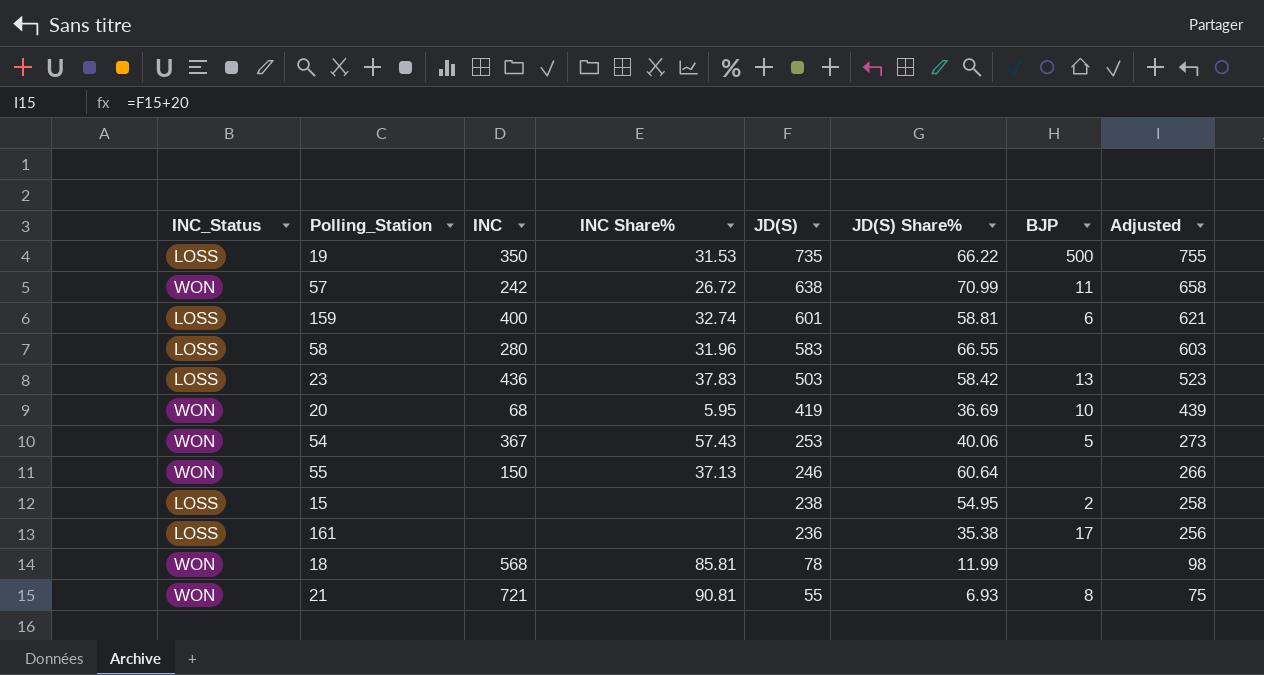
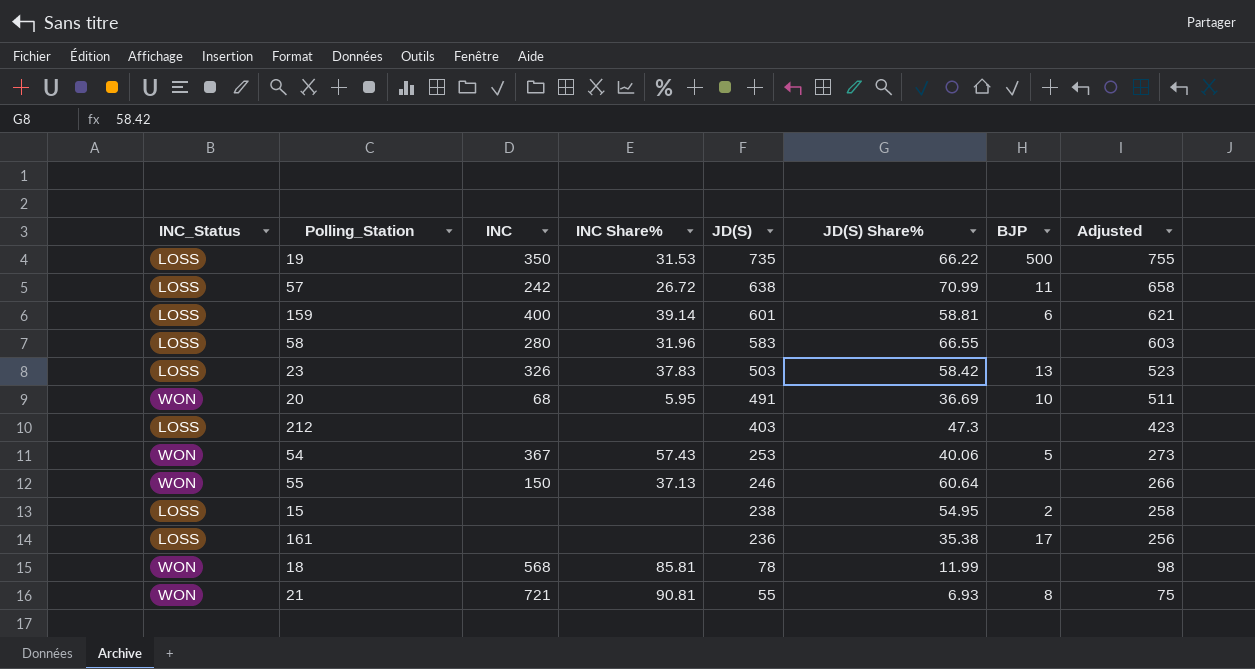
57 | INC_Status: WON -> LOSS
159 | INC Share%: 32.74 -> 39.14
23 | INC: 436 -> 326
20 | JD(S): 419 -> 491
20 | Adjusted: 439 -> 511
row 212: none -> LOSS | none | none | 403 | 47.3 | none | 423

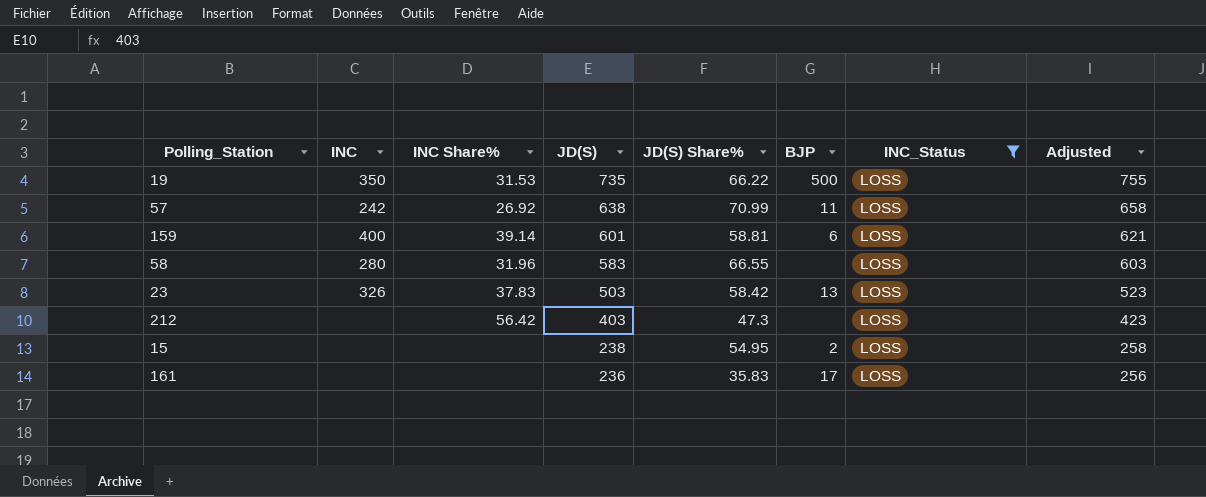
filter: none -> INC_Status = LOSS
column INC_Status | position: 1 -> 7
57 | INC Share%: 26.72 -> 26.92
212 | INC Share%: none -> 56.42
161 | JD(S) Share%: 35.38 -> 35.83

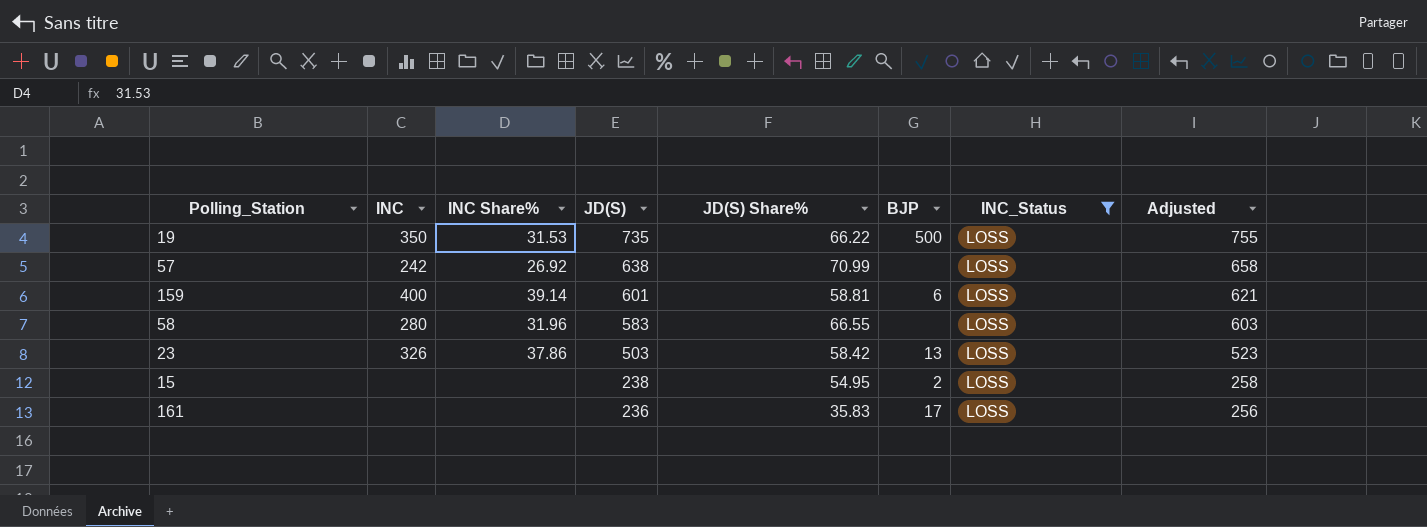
row 212: none | 56.42 | 403 | 47.3 | none | LOSS | 423 -> none
57 | BJP: 11 -> none
23 | INC Share%: 37.83 -> 37.86

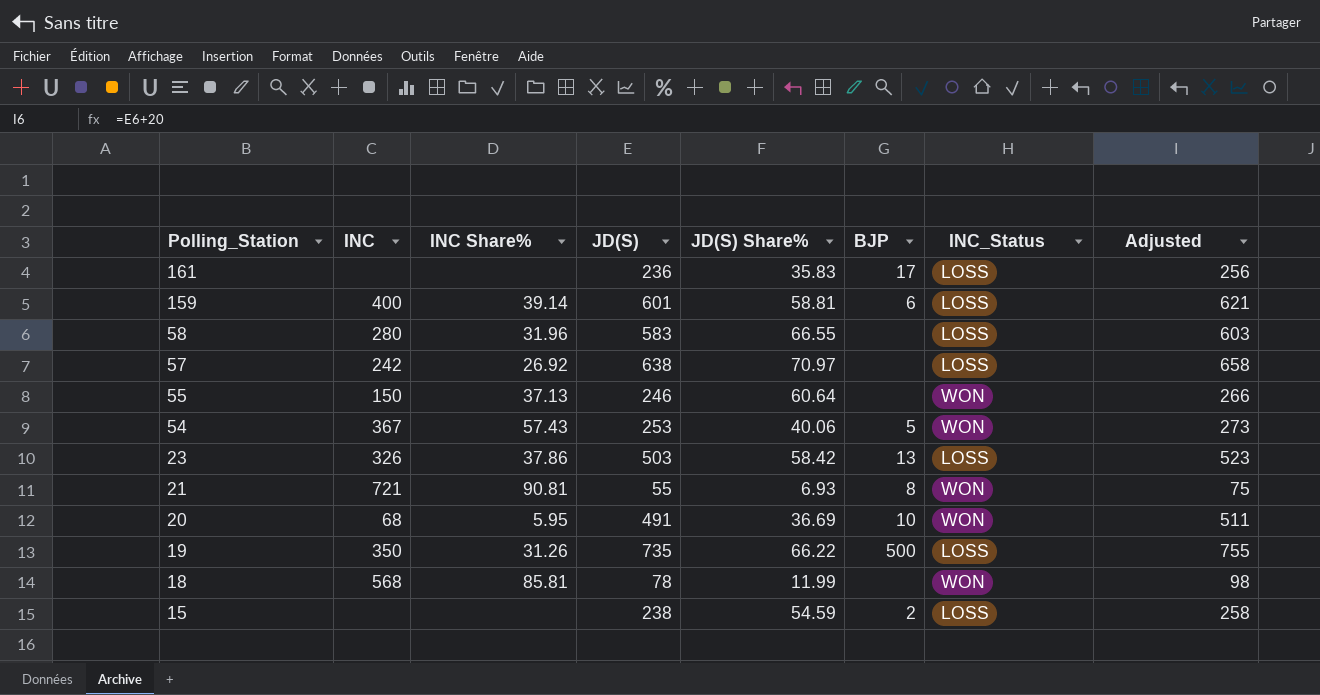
filter: INC_Status = LOSS -> none
row order: JD(S) descending -> Polling_Station descending
57 | JD(S) Share%: 70.99 -> 70.97
19 | INC Share%: 31.53 -> 31.26
15 | JD(S) Share%: 54.95 -> 54.59

